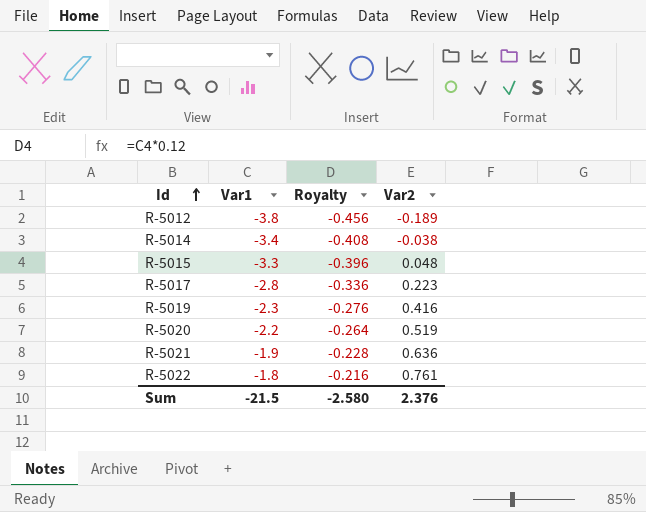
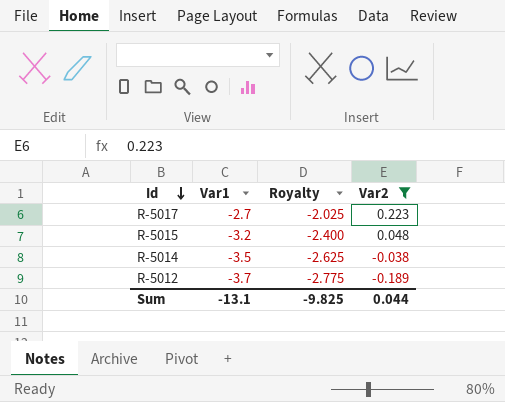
filter: none -> Var2 <= 0.223
row order: Id ascending -> Id descending
column Royalty | formula: [Var1] * 0.12 -> [Var1] * 0.75
R-5017 | Var1: -2.8 -> -2.7
R-5015 | Var1: -3.3 -> -3.2
R-5014 | Var1: -3.4 -> -3.5
R-5012 | Var1: -3.8 -> -3.7
Sum | Var1: -21.5 -> -13.1
Sum | Royalty: -2.580 -> -9.825
Sum | Var2: 2.376 -> 0.044

